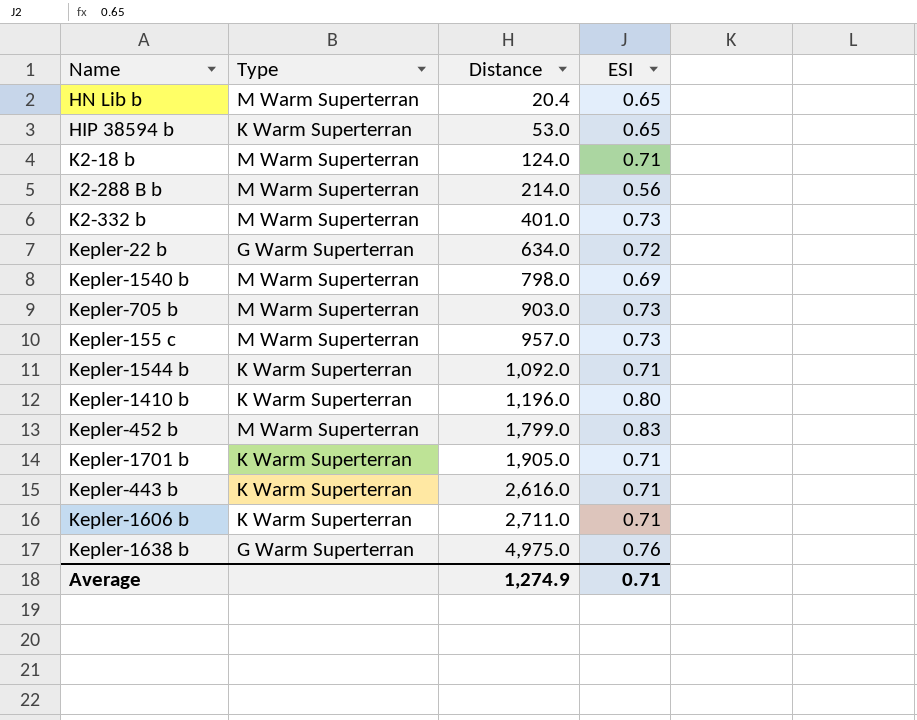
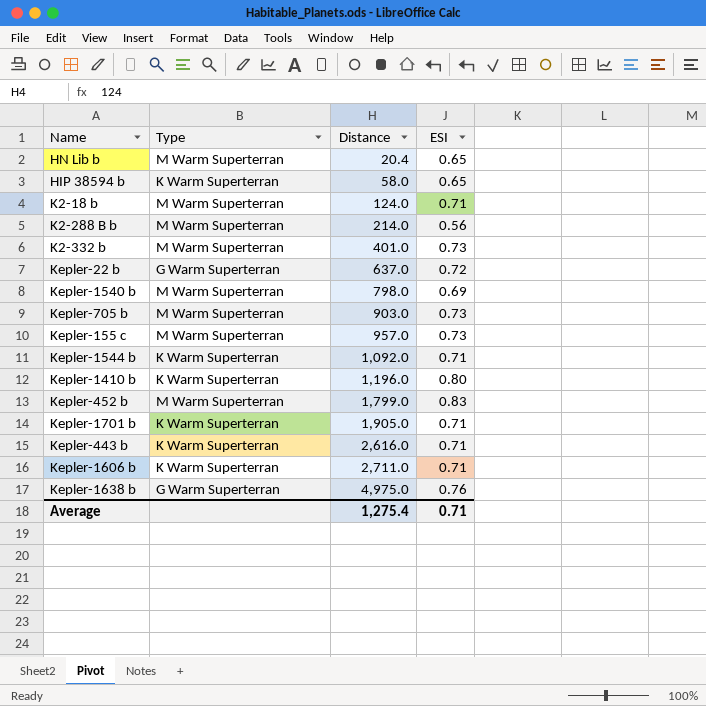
HIP 38594 b | Distance: 53.0 -> 58.0
Kepler-22 b | Distance: 634.0 -> 637.0
Average | Distance: 1,274.9 -> 1,275.4

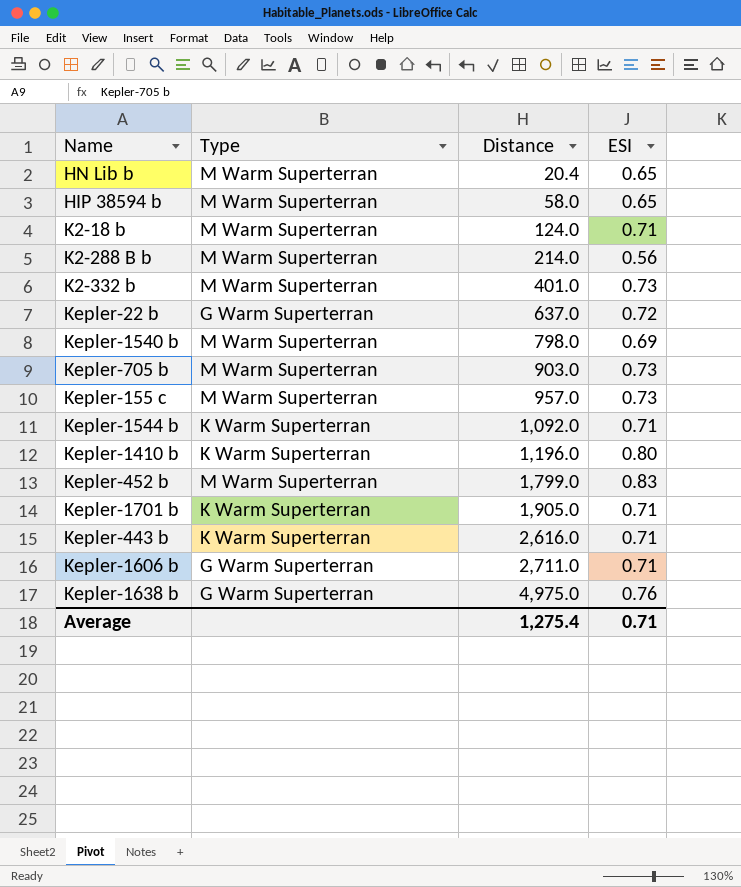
HIP 38594 b | Type: K Warm Superterran -> M Warm Superterran
Kepler-1606 b | Type: K Warm Superterran -> G Warm Superterran

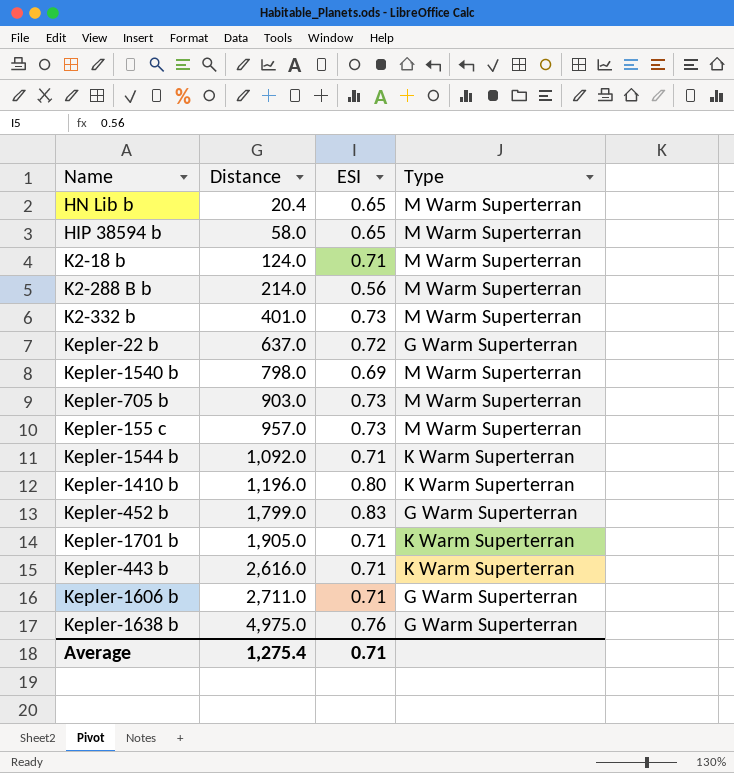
column Type | position: 2 -> 4
Kepler-452 b | Type: M Warm Superterran -> G Warm Superterran

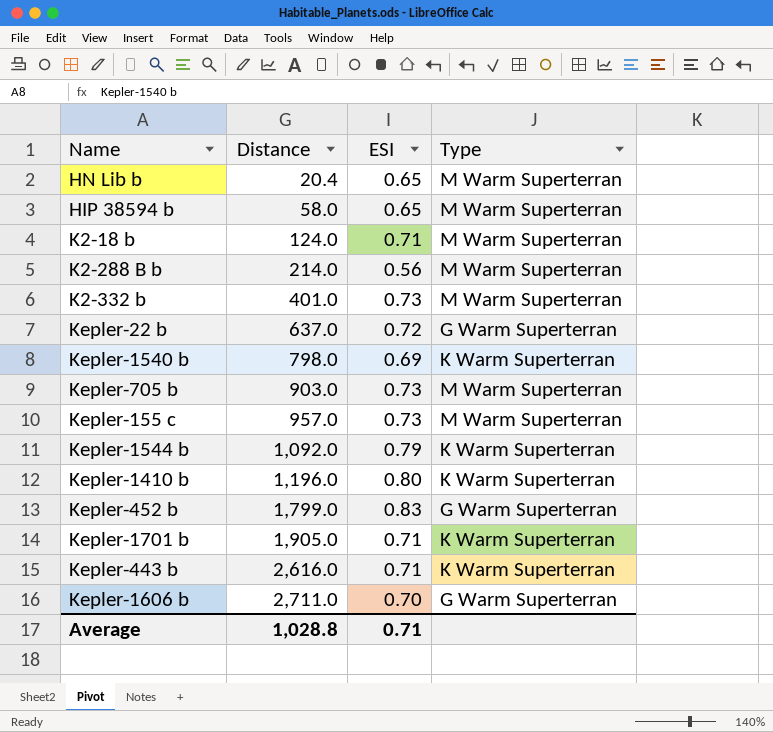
row Kepler-1638 b: 4,975.0 | 0.76 | G Warm Superterran -> none
Kepler-1540 b | Type: M Warm Superterran -> K Warm Superterran
Kepler-1544 b | ESI: 0.71 -> 0.79
Kepler-1606 b | ESI: 0.71 -> 0.70
Average | Distance: 1,275.4 -> 1,028.8

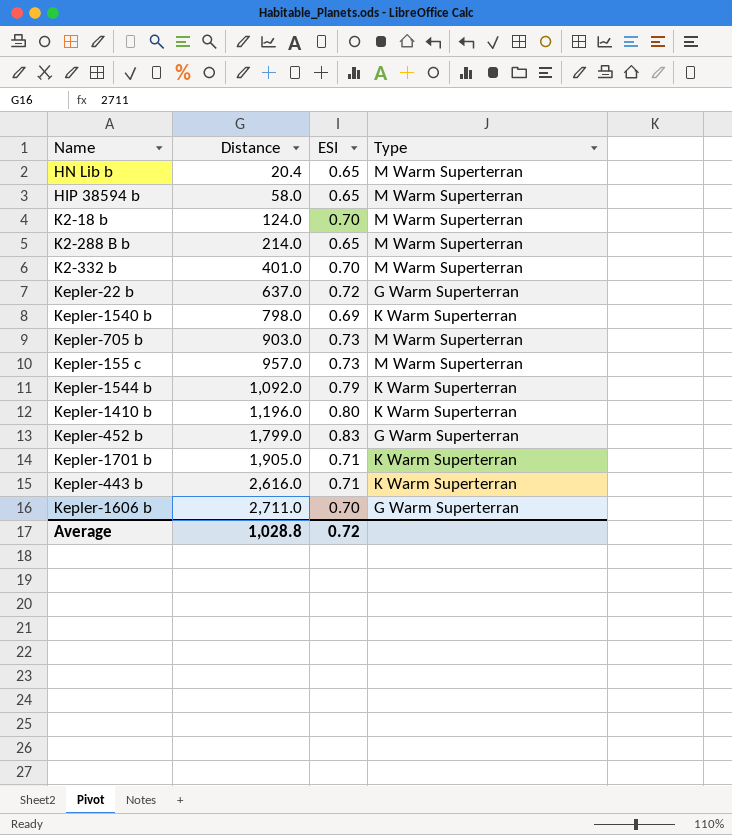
K2-18 b | ESI: 0.71 -> 0.70
K2-288 B b | ESI: 0.56 -> 0.65
K2-332 b | ESI: 0.73 -> 0.70
Average | ESI: 0.71 -> 0.72

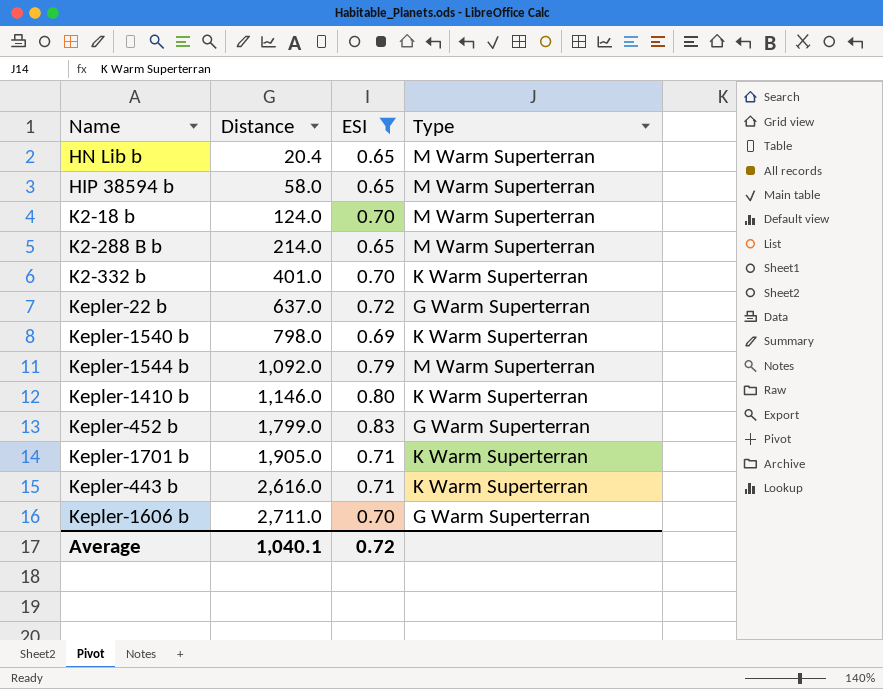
filter: none -> ESI != 0.73
K2-332 b | Type: M Warm Superterran -> K Warm Superterran
Kepler-1544 b | Type: K Warm Superterran -> M Warm Superterran
Kepler-1410 b | Distance: 1,196.0 -> 1,146.0
Average | Distance: 1,028.8 -> 1,040.1

